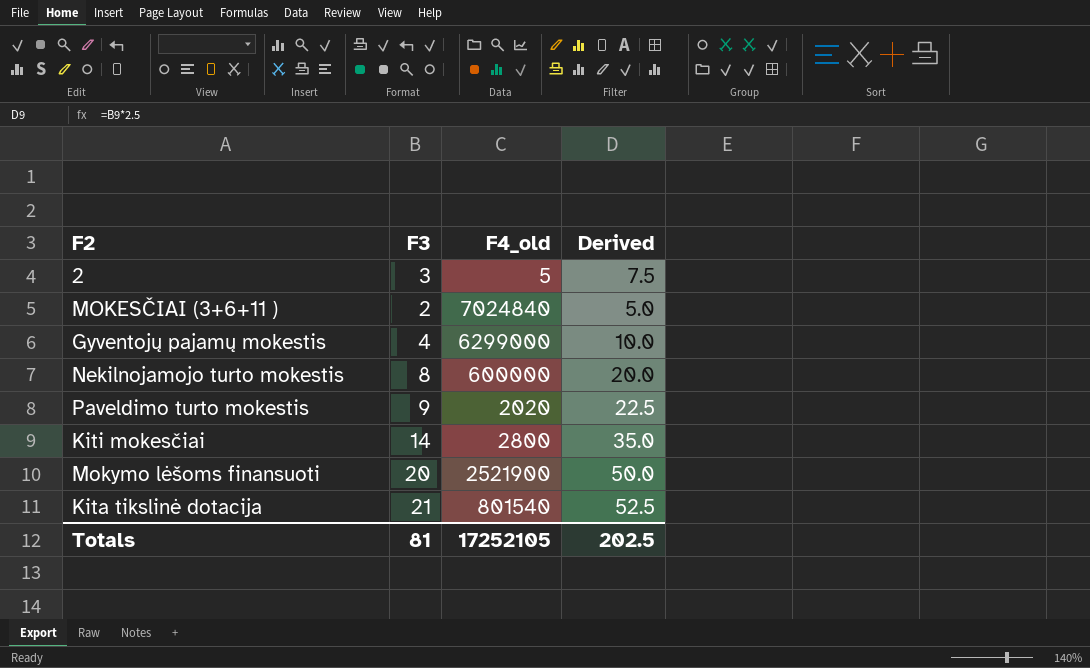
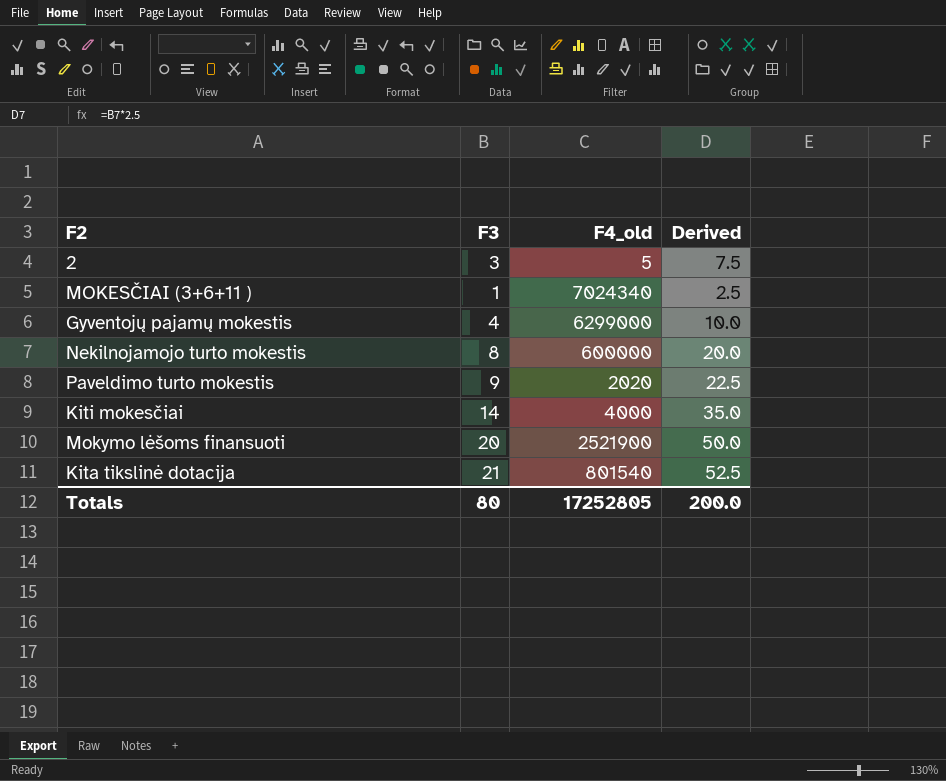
MOKESČIAI (3+6+11 ) | F3: 2 -> 1
MOKESČIAI (3+6+11 ) | F4_old: 7024840 -> 7024340
MOKESČIAI (3+6+11 ) | Derived: 5.0 -> 2.5
Kiti mokesčiai | F4_old: 2800 -> 4000
Totals | F3: 81 -> 80
Totals | F4_old: 17252105 -> 17252805
Totals | Derived: 202.5 -> 200.0

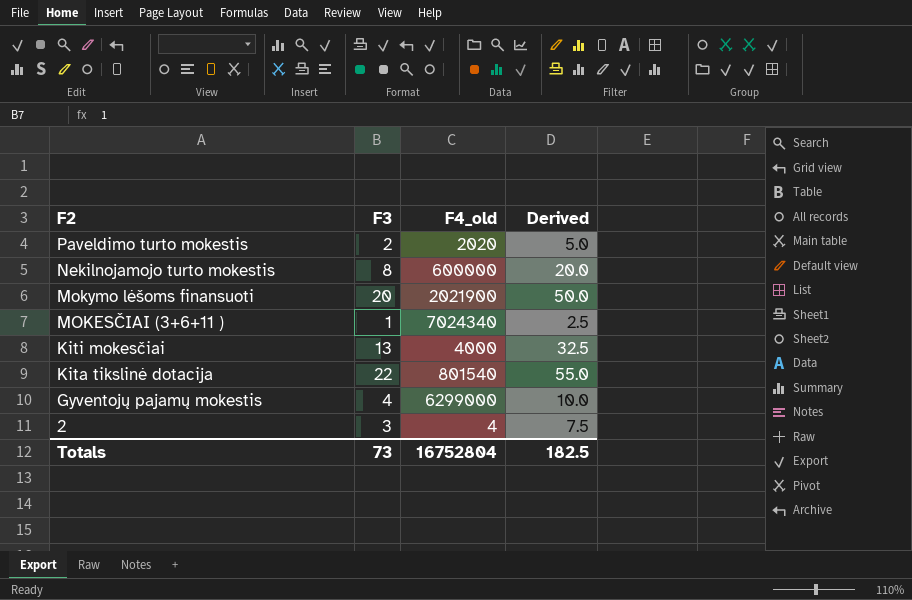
row order: none -> F2 descending
Paveldimo turto mokestis | F3: 9 -> 2
Paveldimo turto mokestis | Derived: 22.5 -> 5.0
Mokymo lėšoms finansuoti | F4_old: 2521900 -> 2021900
Kiti mokesčiai | F3: 14 -> 13
Kiti mokesčiai | Derived: 35.0 -> 32.5
Kita tikslinė dotacija | F3: 21 -> 22
Kita tikslinė dotacija | Derived: 52.5 -> 55.0
2 | F4_old: 5 -> 4
Totals | F3: 80 -> 73
Totals | F4_old: 17252805 -> 16752804
Totals | Derived: 200.0 -> 182.5

